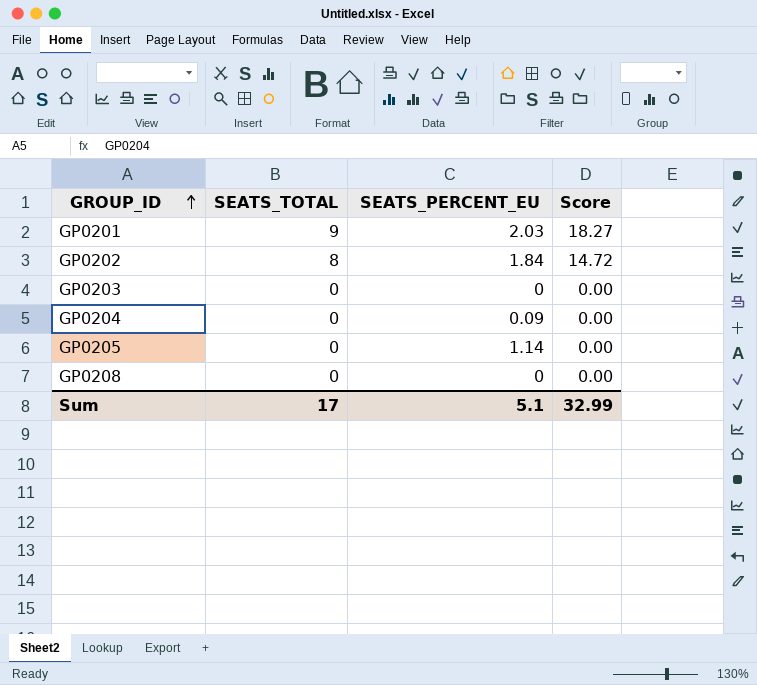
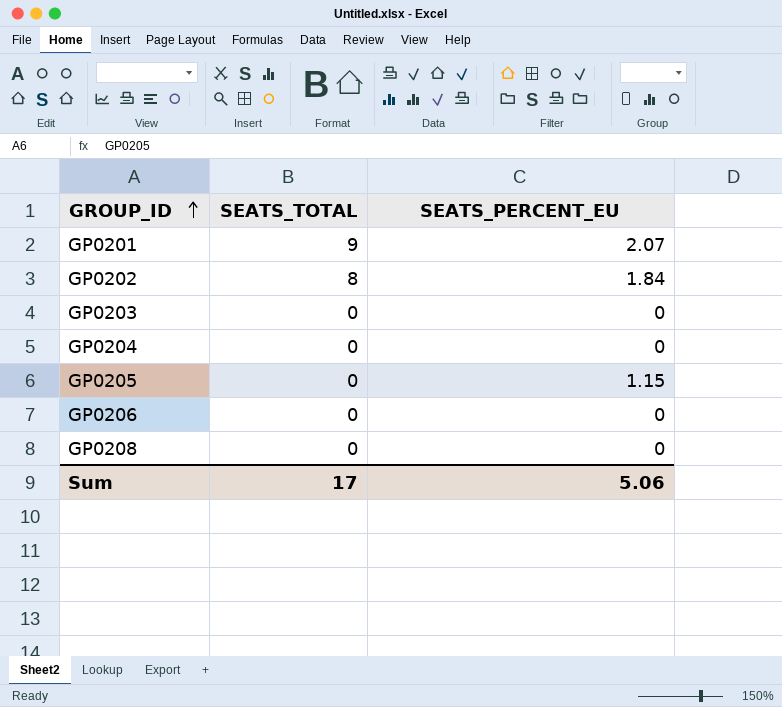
column Score | formula: [SEATS_TOTAL] * [SEATS_PERCENT_EU] -> none
GP0201 | SEATS_PERCENT_EU: 2.03 -> 2.07
GP0204 | SEATS_PERCENT_EU: 0.09 -> 0
GP0205 | SEATS_PERCENT_EU: 1.14 -> 1.15
row GP0206: none -> 0 | 0
Sum | SEATS_PERCENT_EU: 5.1 -> 5.06

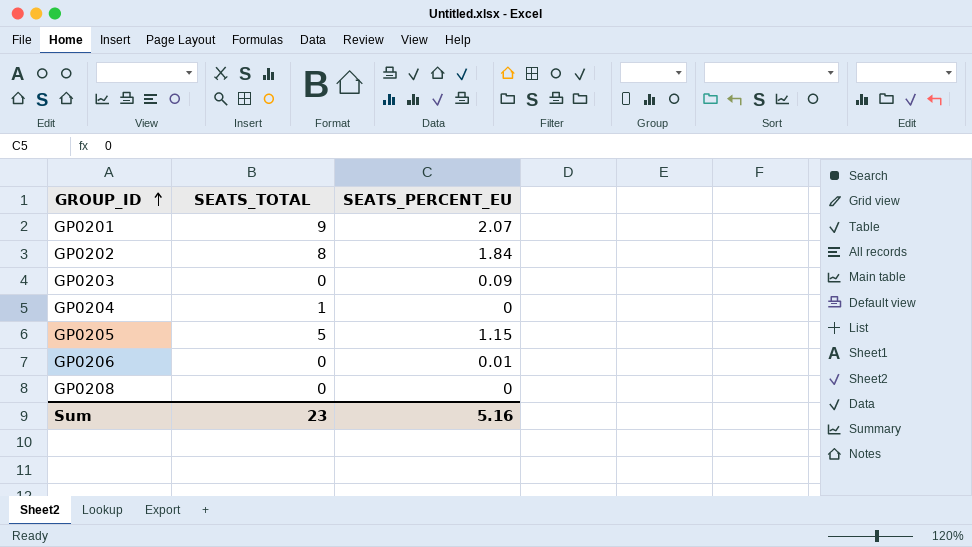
GP0203 | SEATS_PERCENT_EU: 0 -> 0.09
GP0204 | SEATS_TOTAL: 0 -> 1
GP0205 | SEATS_TOTAL: 0 -> 5
GP0206 | SEATS_PERCENT_EU: 0 -> 0.01
Sum | SEATS_TOTAL: 17 -> 23
Sum | SEATS_PERCENT_EU: 5.06 -> 5.16

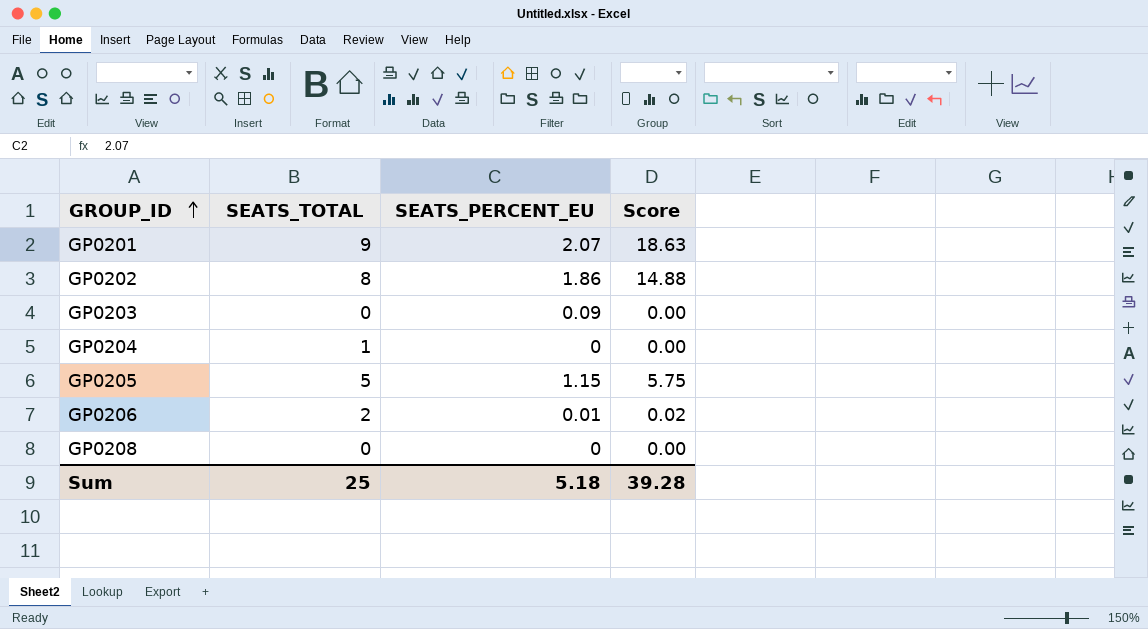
column Score | formula: none -> [SEATS_TOTAL] * [SEATS_PERCENT_EU]
GP0202 | SEATS_PERCENT_EU: 1.84 -> 1.86
GP0206 | SEATS_TOTAL: 0 -> 2
Sum | SEATS_TOTAL: 23 -> 25
Sum | SEATS_PERCENT_EU: 5.16 -> 5.18

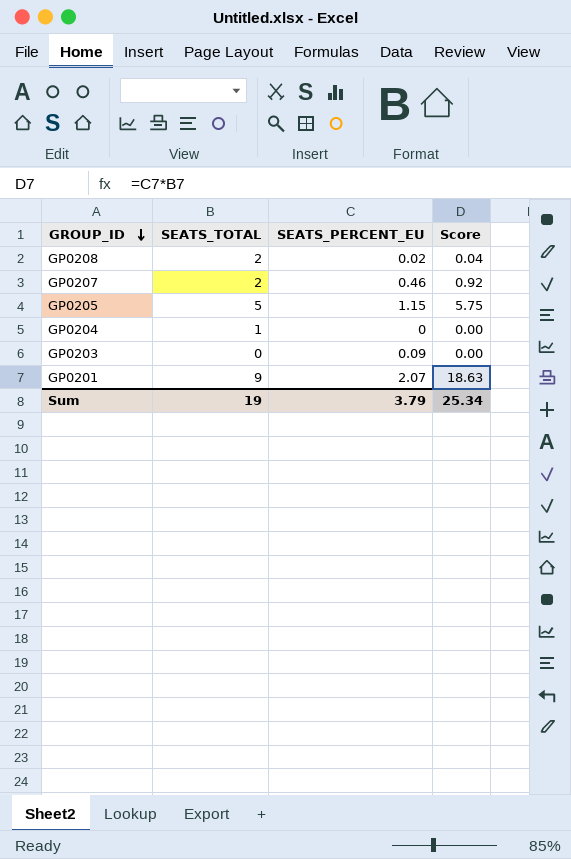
row order: GROUP_ID ascending -> GROUP_ID descending
row GP0202: 8 | 1.86 | 14.88 -> none
row GP0206: 2 | 0.01 | 0.02 -> none
GP0208 | SEATS_TOTAL: 0 -> 2
GP0208 | SEATS_PERCENT_EU: 0 -> 0.02
GP0208 | Score: 0.00 -> 0.04
row GP0207: none -> 2 | 0.46 | 0.92
Sum | SEATS_TOTAL: 25 -> 19
Sum | SEATS_PERCENT_EU: 5.18 -> 3.79
Sum | Score: 39.28 -> 25.34

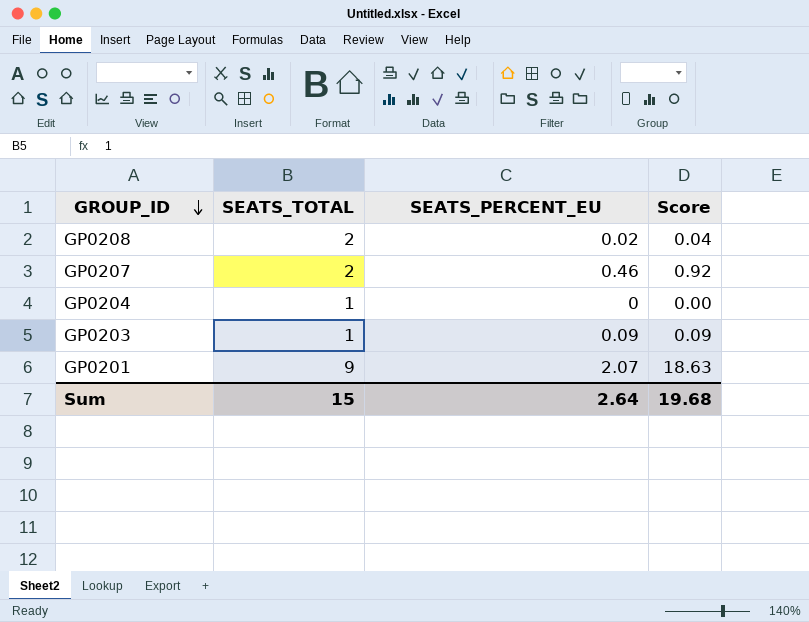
row GP0205: 5 | 1.15 | 5.75 -> none
GP0203 | SEATS_TOTAL: 0 -> 1
GP0203 | Score: 0.00 -> 0.09
Sum | SEATS_TOTAL: 19 -> 15
Sum | SEATS_PERCENT_EU: 3.79 -> 2.64
Sum | Score: 25.34 -> 19.68

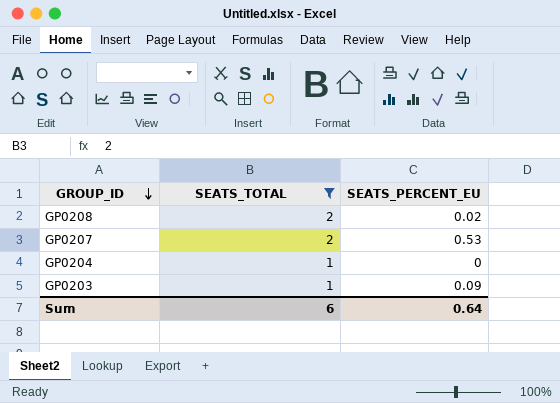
filter: none -> SEATS_TOTAL != 9
column Score | formula: [SEATS_TOTAL] * [SEATS_PERCENT_EU] -> none
GP0207 | SEATS_PERCENT_EU: 0.46 -> 0.53
Sum | SEATS_TOTAL: 15 -> 6
Sum | SEATS_PERCENT_EU: 2.64 -> 0.64

